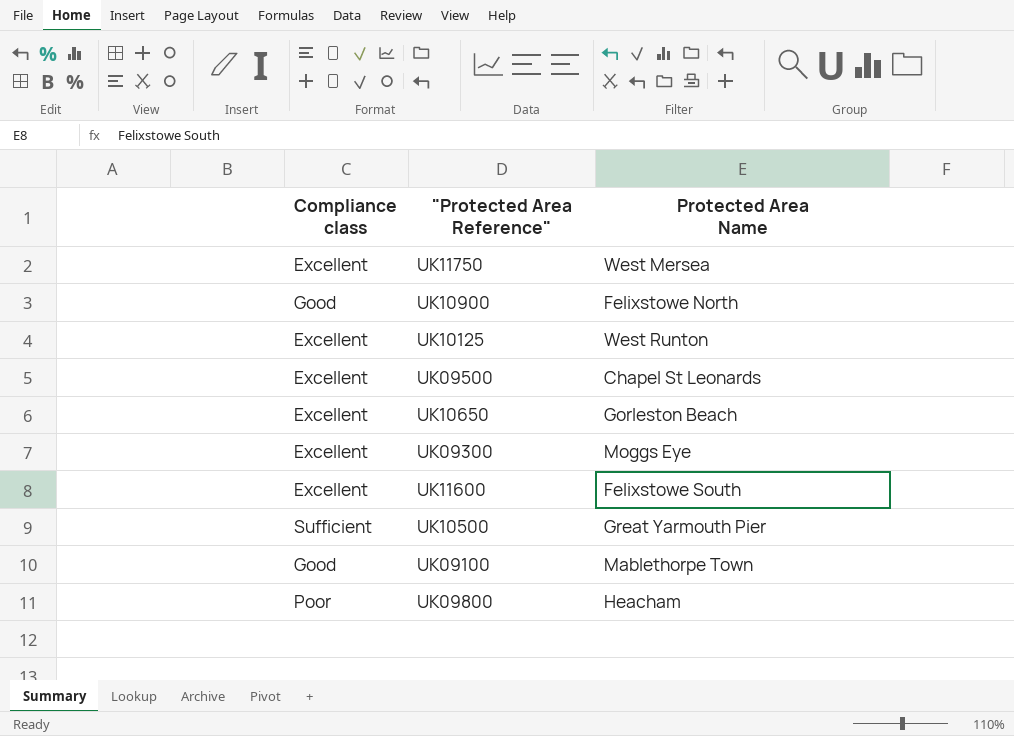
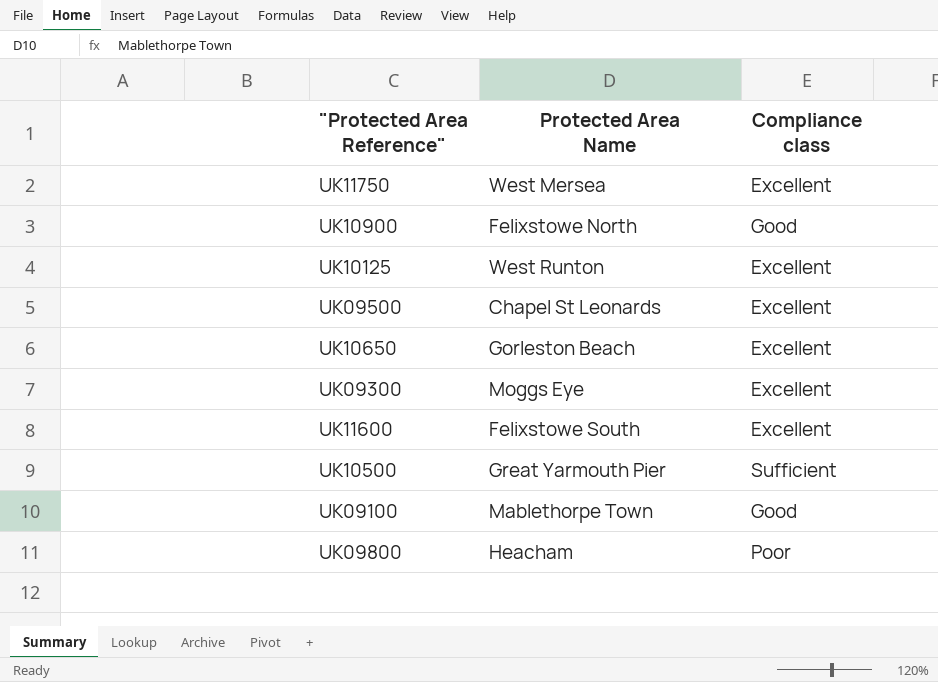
column Compliance class | position: 1 -> 3

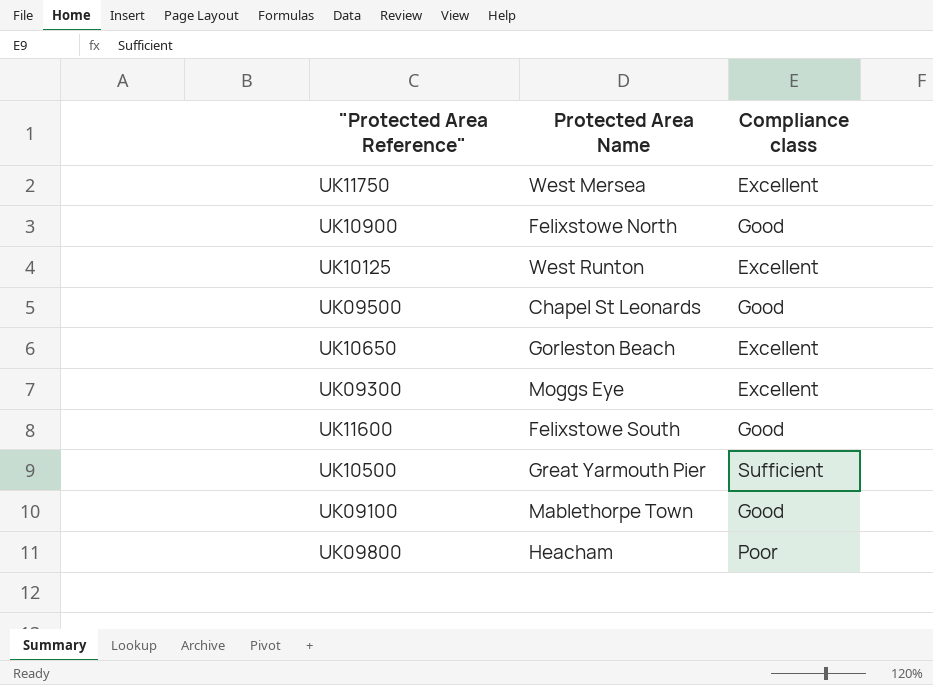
UK09500 | Compliance class: Excellent -> Good
UK11600 | Compliance class: Excellent -> Good

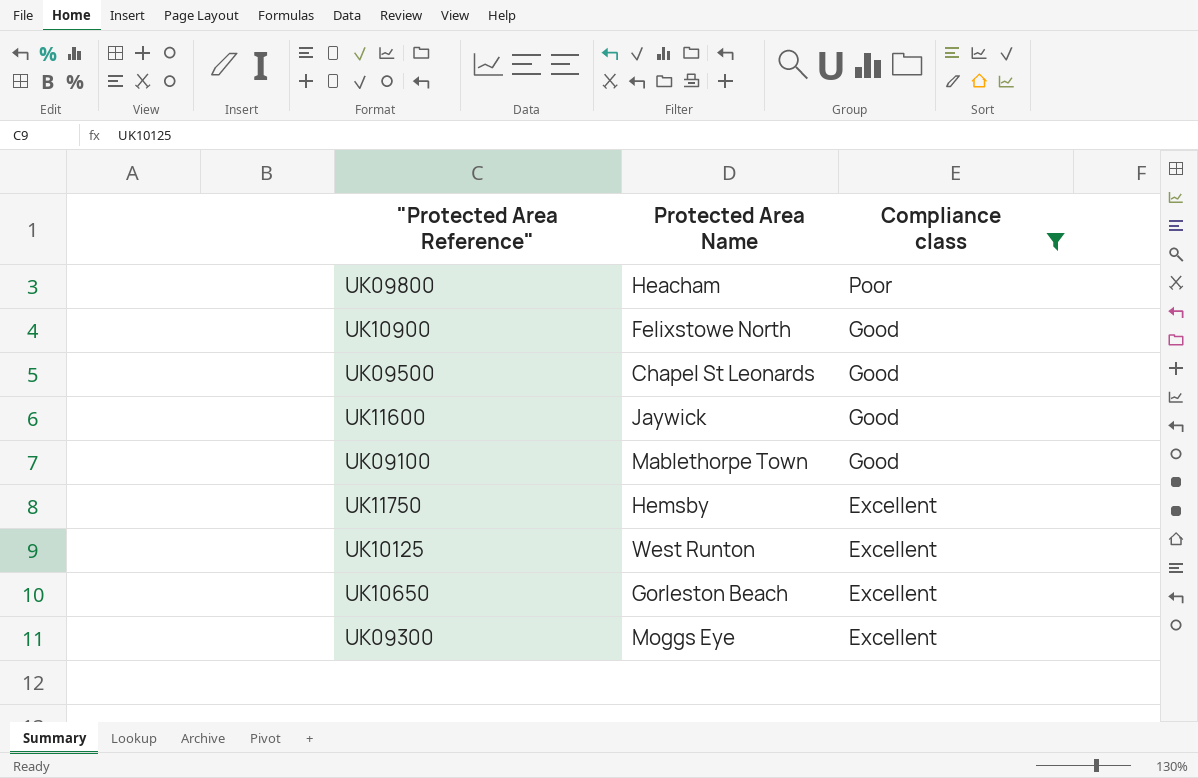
filter: none -> Compliance class != Sufficient
row order: none -> Compliance class descending
UK11600 | Protected Area Name: Felixstowe South -> Jaywick
UK11750 | Protected Area Name: West Mersea -> Hemsby

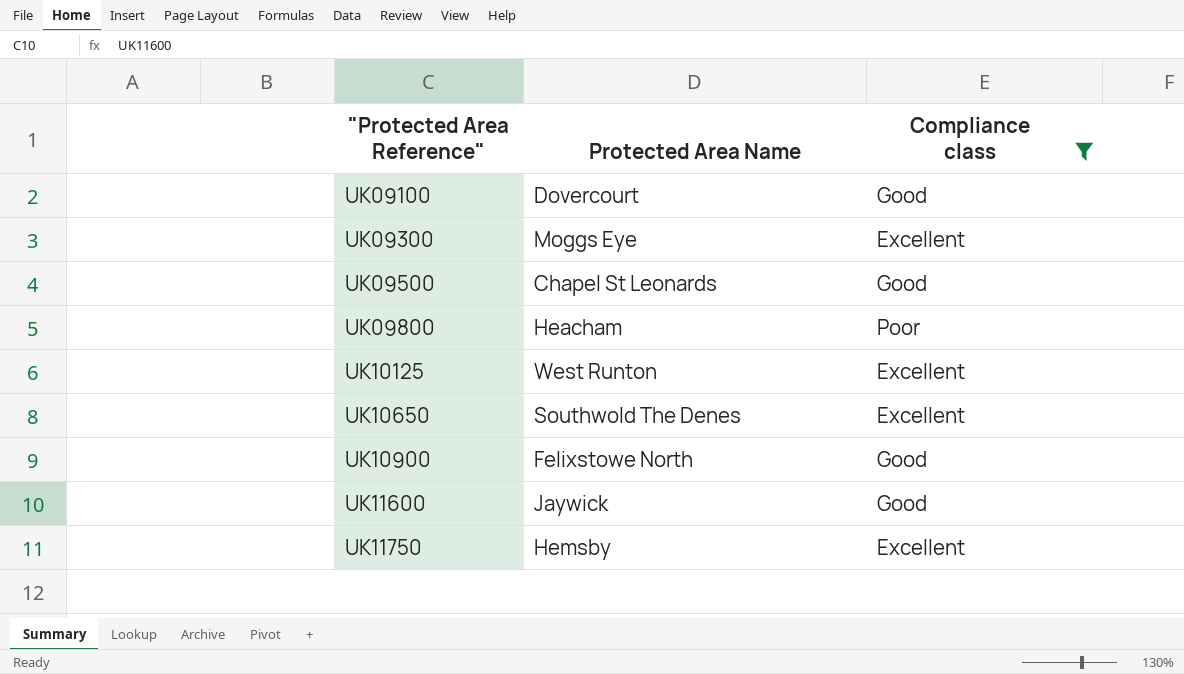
row order: Compliance class descending -> "Protected Area Reference" ascending
UK09100 | Protected Area Name: Mablethorpe Town -> Dovercourt
UK10650 | Protected Area Name: Gorleston Beach -> Southwold The Denes

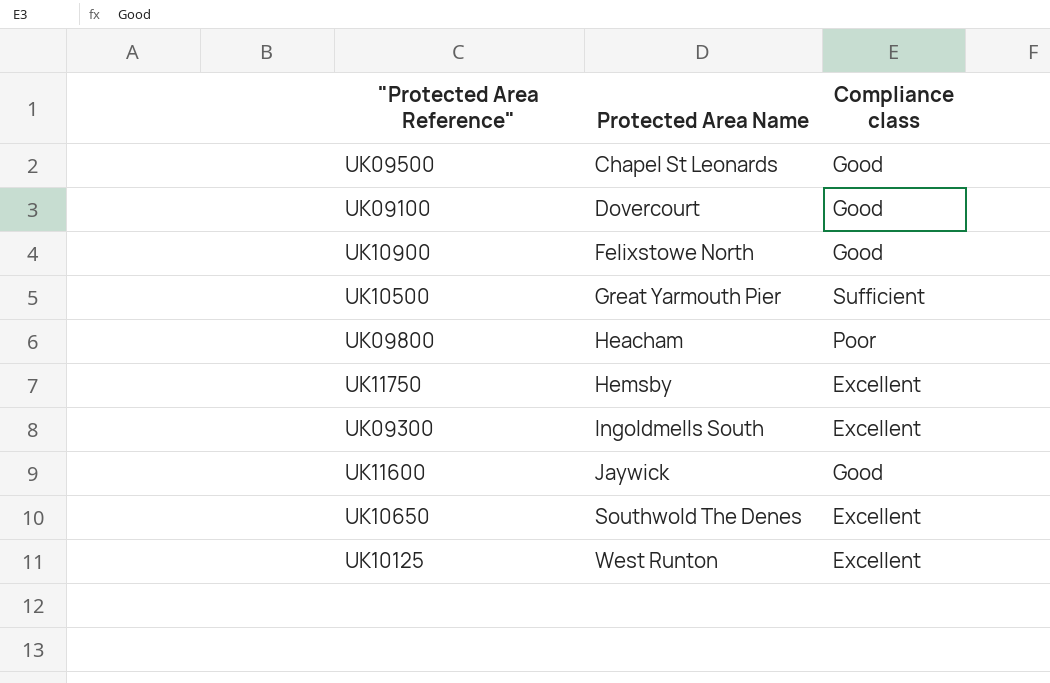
filter: Compliance class != Sufficient -> none
row order: "Protected Area Reference" ascending -> Protected Area Name ascending
UK09300 | Protected Area Name: Moggs Eye -> Ingoldmells South

